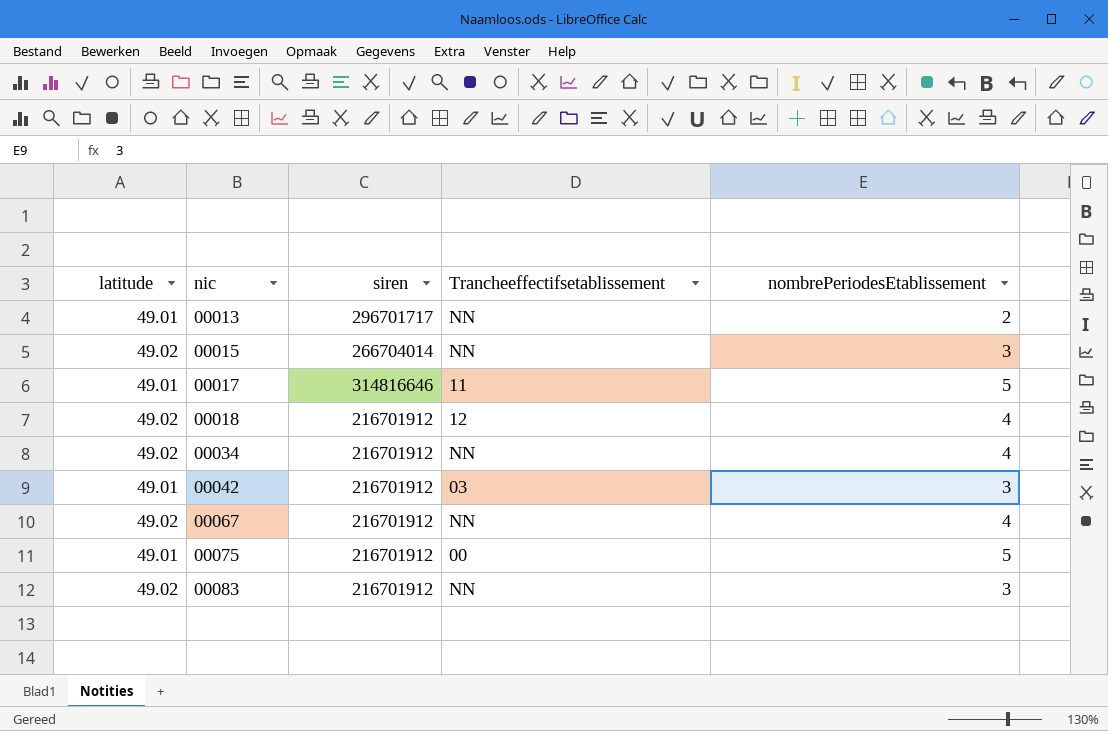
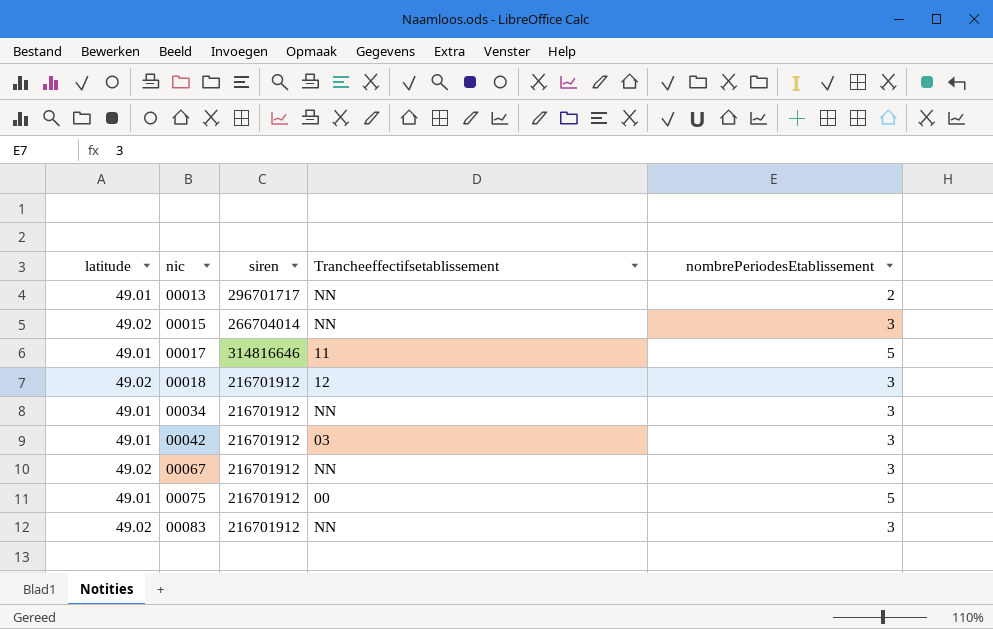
00018 | nombrePeriodesEtablissement: 4 -> 3
00034 | latitude: 49.02 -> 49.01
00034 | nombrePeriodesEtablissement: 4 -> 3
00067 | nombrePeriodesEtablissement: 4 -> 3

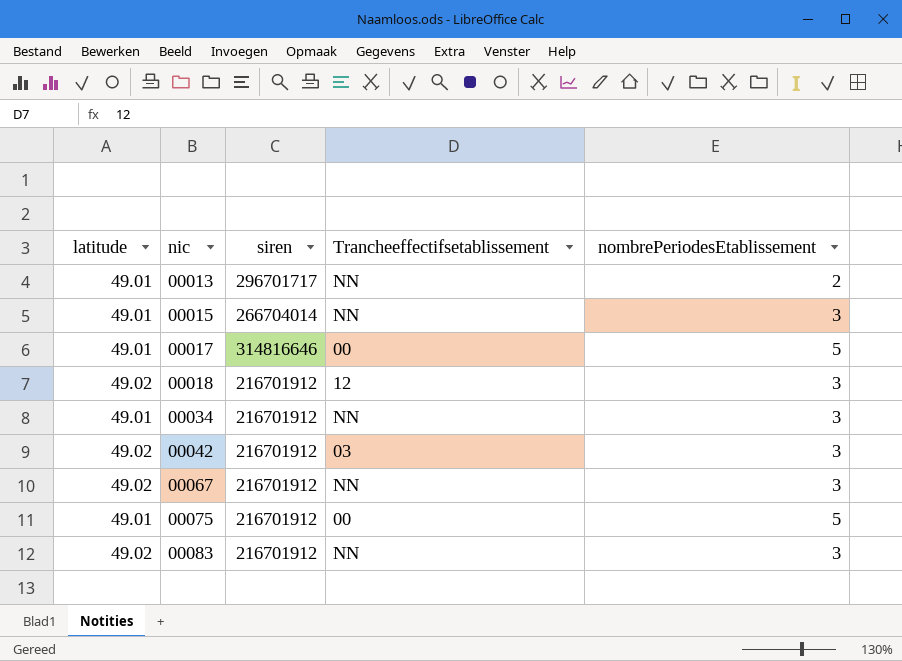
00015 | latitude: 49.02 -> 49.01
00017 | Trancheeffectifsetablissement: 11 -> 00
00042 | latitude: 49.01 -> 49.02

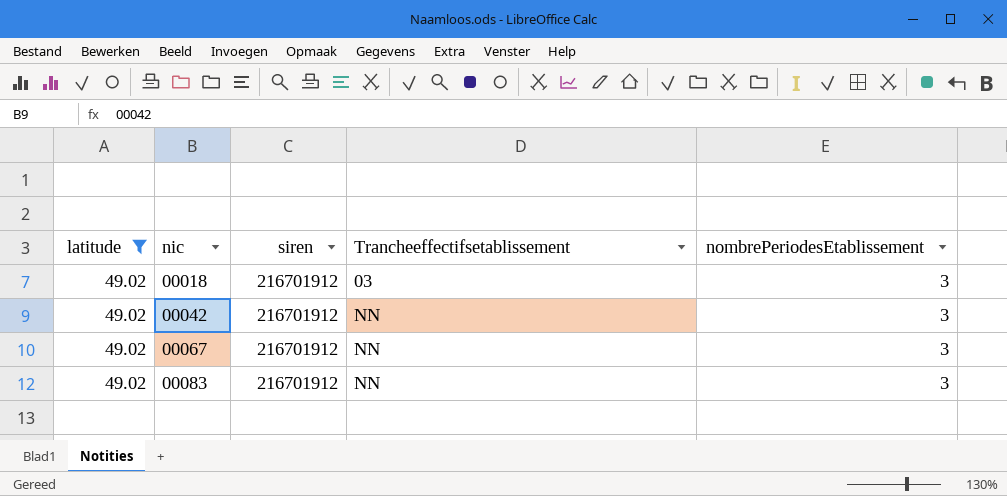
filter: none -> latitude = 49.02
00018 | Trancheeffectifsetablissement: 12 -> 03
00042 | Trancheeffectifsetablissement: 03 -> NN

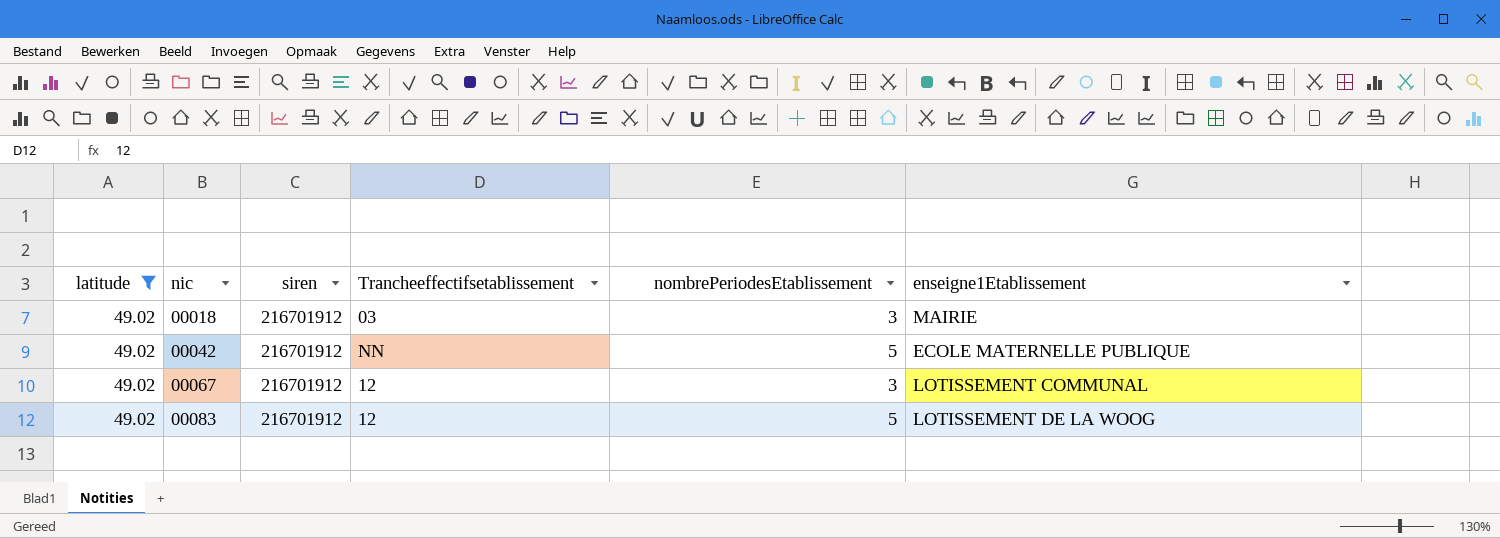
column enseigne1Etablissement | position: none -> 6
00042 | nombrePeriodesEtablissement: 3 -> 5
00067 | Trancheeffectifsetablissement: NN -> 12
00083 | Trancheeffectifsetablissement: NN -> 12
00083 | nombrePeriodesEtablissement: 3 -> 5

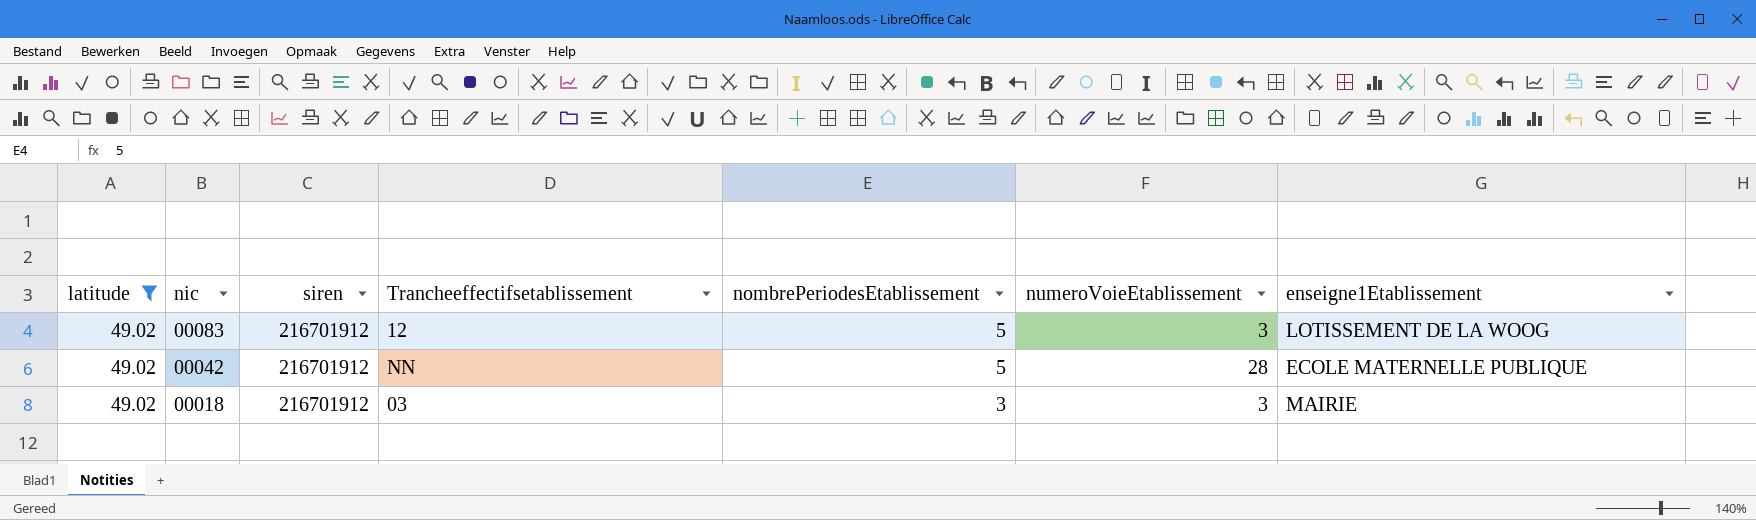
row order: nic ascending -> nic descending
column numeroVoieEtablissement | position: none -> 6
row 00067: 49.02 | 216701912 | 12 | 3 | LOTISSEMENT COMMUNAL -> none

